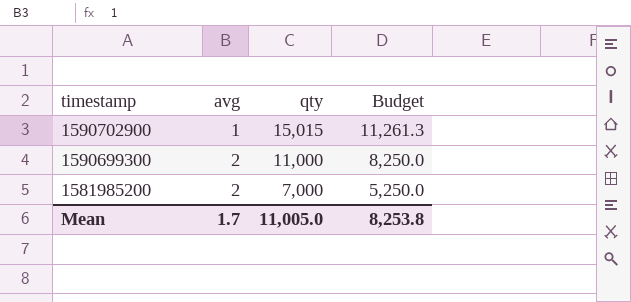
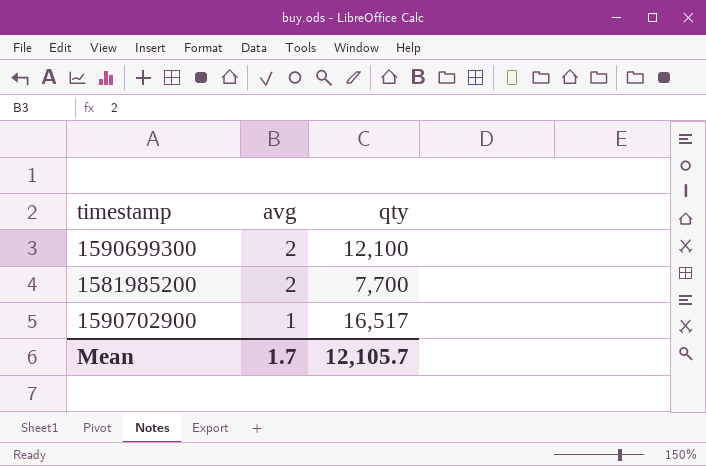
row order: timestamp descending -> avg descending
column Budget | formula: [qty] * 0.75 -> none
1590699300 | qty: 11,000 -> 12,100
1581985200 | qty: 7,000 -> 7,700
1590702900 | qty: 15,015 -> 16,517
Mean | qty: 11,005.0 -> 12,105.7

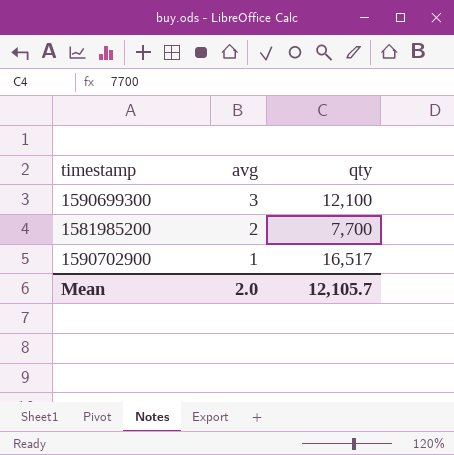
1590699300 | avg: 2 -> 3
Mean | avg: 1.7 -> 2.0

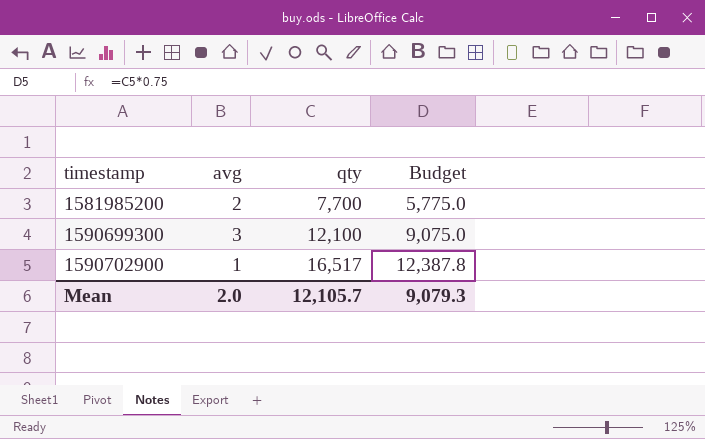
row order: avg descending -> timestamp ascending
column Budget | formula: none -> [qty] * 0.75

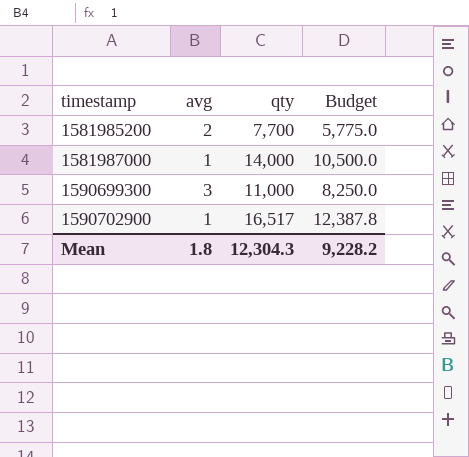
row 1581987000: none -> 1 | 14,000 | 10,500.0
1590699300 | qty: 12,100 -> 11,000
1590699300 | Budget: 9,075.0 -> 8,250.0
Mean | avg: 2.0 -> 1.8
Mean | qty: 12,105.7 -> 12,304.3
Mean | Budget: 9,079.3 -> 9,228.2

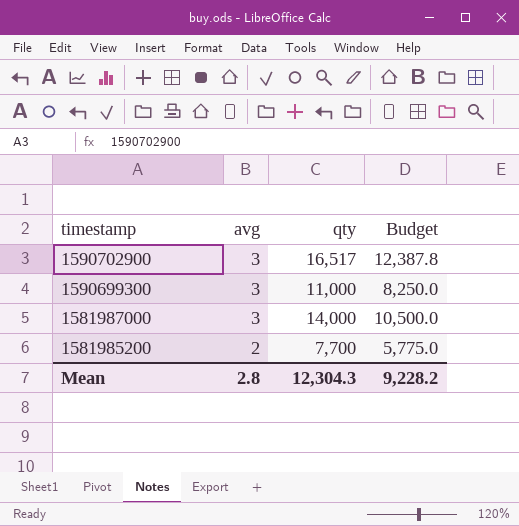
row order: timestamp ascending -> timestamp descending
1590702900 | avg: 1 -> 3
1581987000 | avg: 1 -> 3
Mean | avg: 1.8 -> 2.8

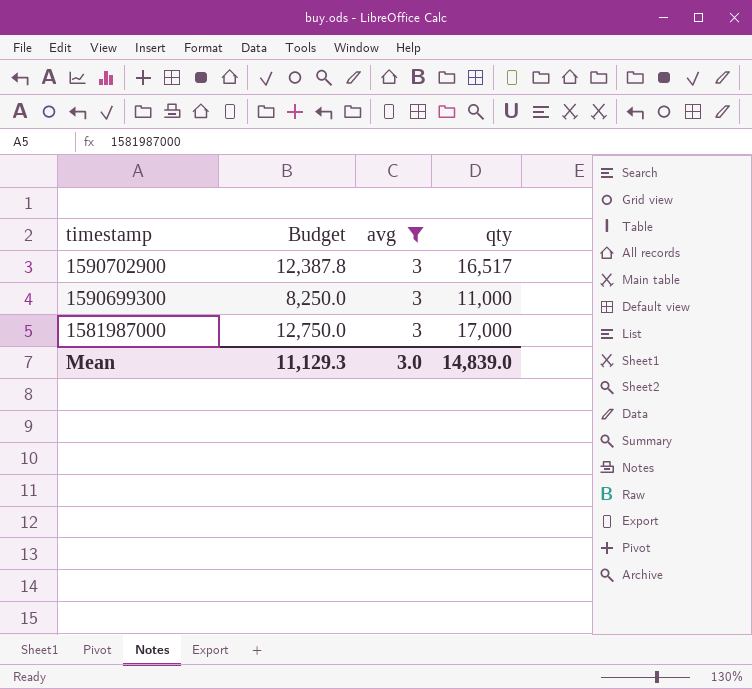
filter: none -> avg = 3
column Budget | position: 4 -> 2
1581987000 | Budget: 10,500.0 -> 12,750.0
1581987000 | qty: 14,000 -> 17,000
Mean | Budget: 9,228.2 -> 11,129.3
Mean | avg: 2.8 -> 3.0
Mean | qty: 12,304.3 -> 14,839.0

